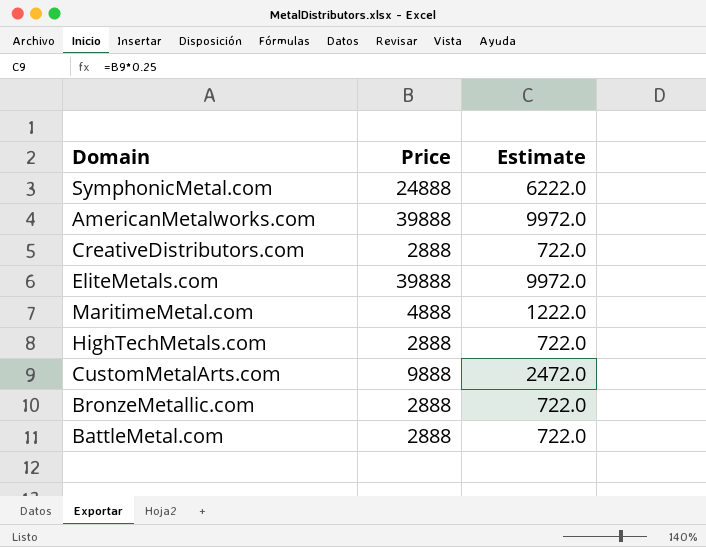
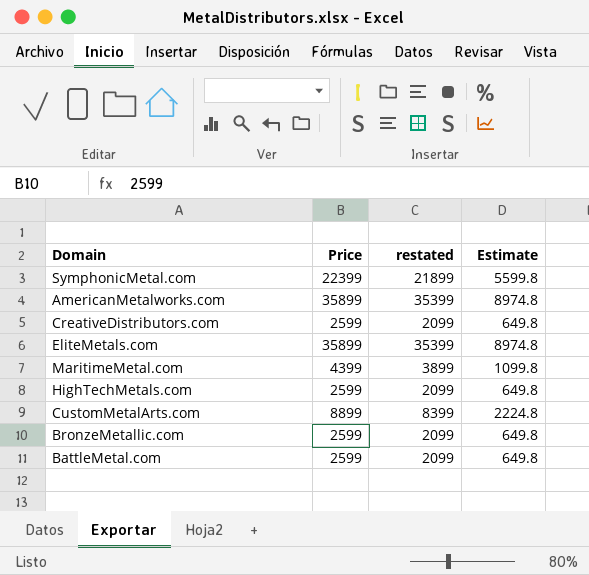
column restated | formula: none -> [Price] - 500
SymphonicMetal.com | Price: 24888 -> 22399
SymphonicMetal.com | Estimate: 6222.0 -> 5599.8
AmericanMetalworks.com | Price: 39888 -> 35899
AmericanMetalworks.com | Estimate: 9972.0 -> 8974.8
CreativeDistributors.com | Price: 2888 -> 2599
CreativeDistributors.com | Estimate: 722.0 -> 649.8
EliteMetals.com | Price: 39888 -> 35899
EliteMetals.com | Estimate: 9972.0 -> 8974.8
MaritimeMetal.com | Price: 4888 -> 4399
MaritimeMetal.com | Estimate: 1222.0 -> 1099.8
HighTechMetals.com | Price: 2888 -> 2599
HighTechMetals.com | Estimate: 722.0 -> 649.8
CustomMetalArts.com | Price: 9888 -> 8899
CustomMetalArts.com | Estimate: 2472.0 -> 2224.8
BronzeMetallic.com | Price: 2888 -> 2599
BronzeMetallic.com | Estimate: 722.0 -> 649.8
BattleMetal.com | Price: 2888 -> 2599
BattleMetal.com | Estimate: 722.0 -> 649.8

